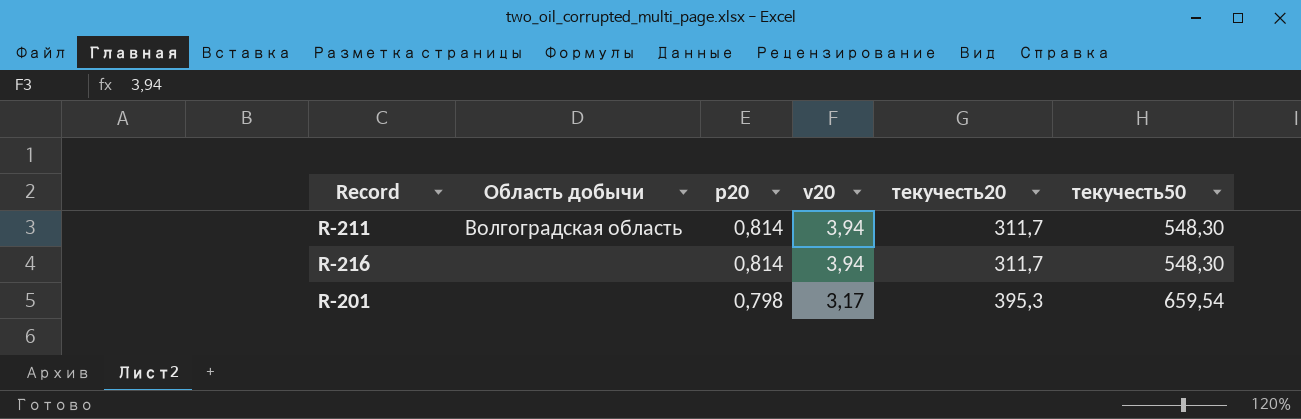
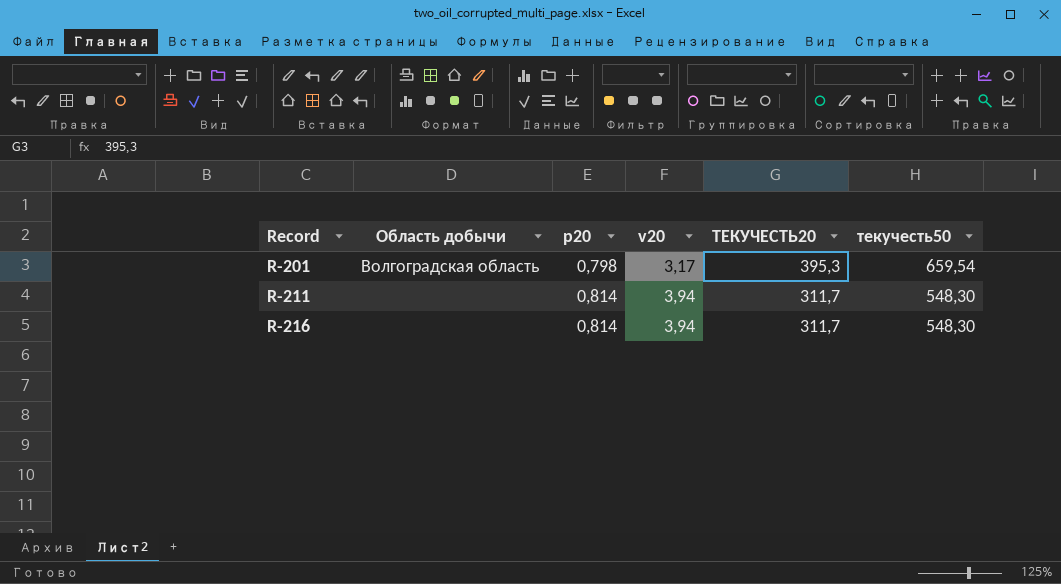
row order: p20 descending -> Record ascending
column name: текучесть20 -> ТЕКУЧЕСТЬ20
R-201 | Область добычи: none -> Волгоградская область
R-211 | Область добычи: Волгоградская область -> none

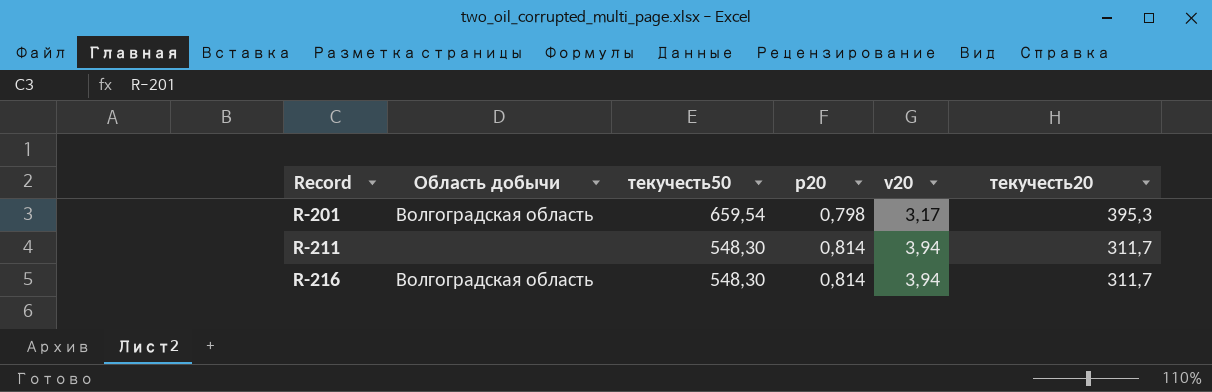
column текучесть50 | position: 6 -> 3
column name: ТЕКУЧЕСТЬ20 -> текучесть20
R-216 | Область добычи: none -> Волгоградская область

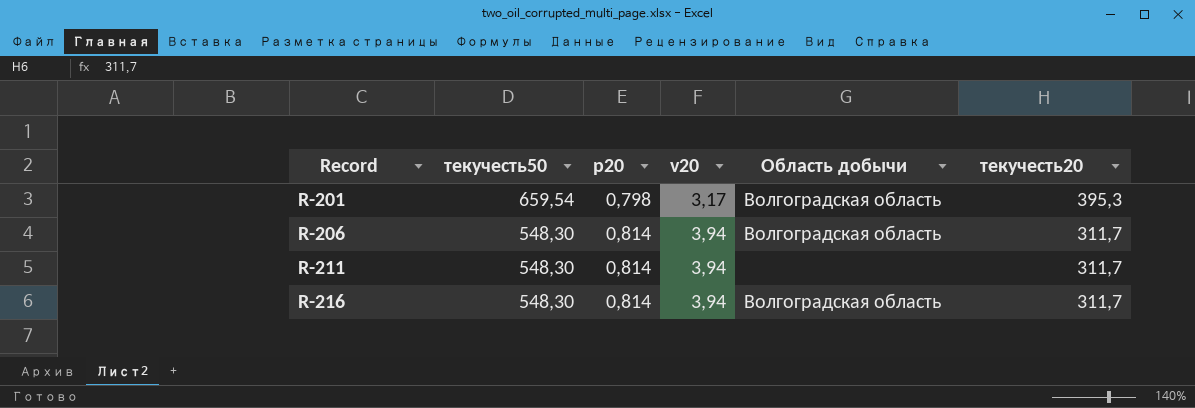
column Область добычи | position: 2 -> 5
row R-206: none -> 548,30 | 0,814 | 3,94 | Волгоградская область | 311,7

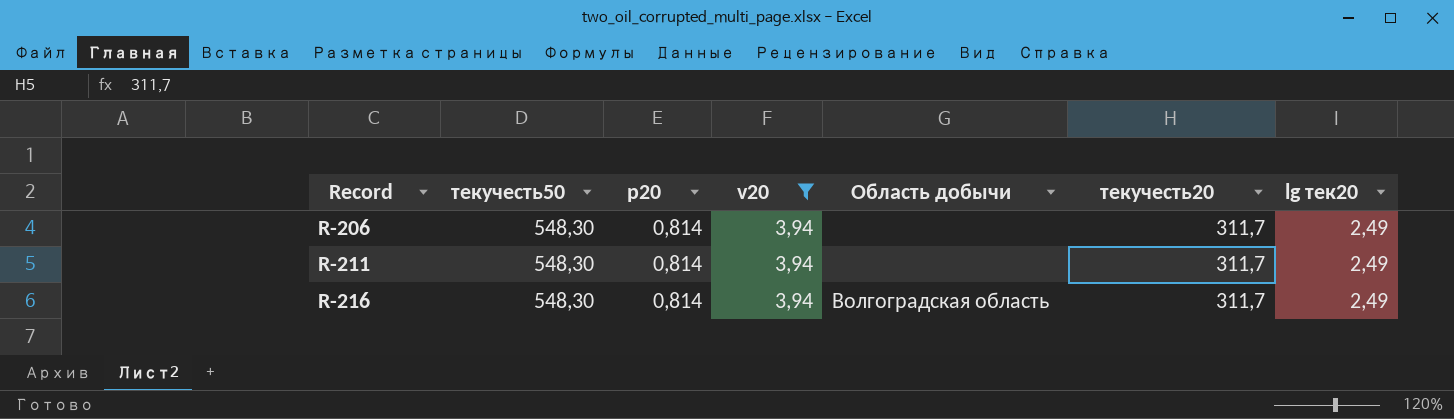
filter: none -> v20 = 3,94
column lg тек20 | position: none -> 7
R-206 | Область добычи: Волгоградская область -> none

